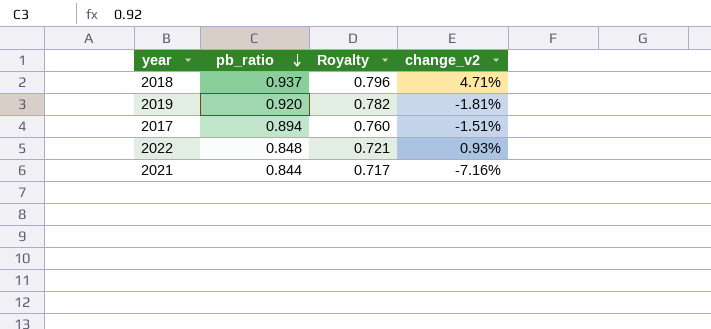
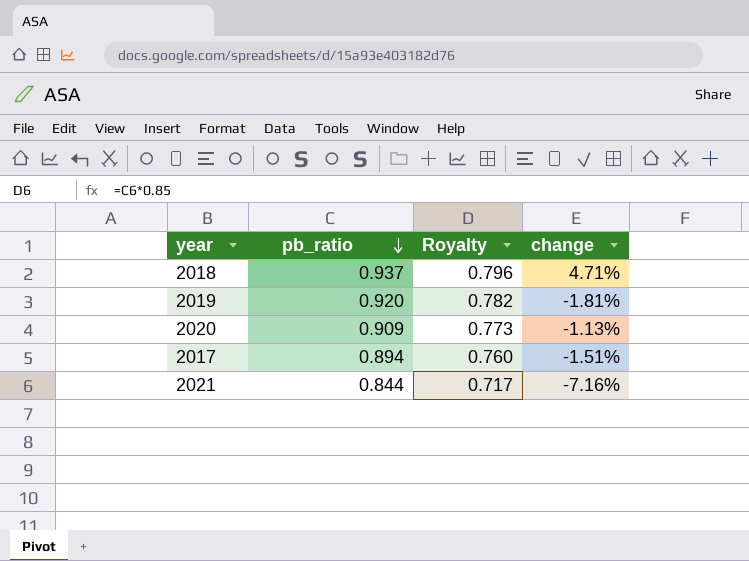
column name: change_v2 -> change
row 2022: 0.848 | 0.721 | 0.93% -> none
row 2020: none -> 0.909 | 0.773 | -1.13%

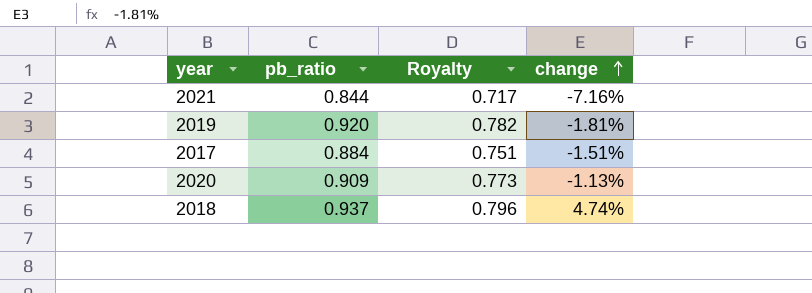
row order: pb_ratio descending -> change ascending
2017 | pb_ratio: 0.894 -> 0.884
2017 | Royalty: 0.760 -> 0.751
2018 | change: 4.71% -> 4.74%

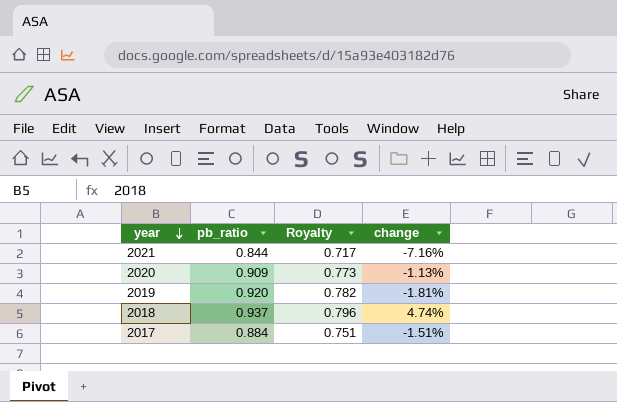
row order: change ascending -> year descending

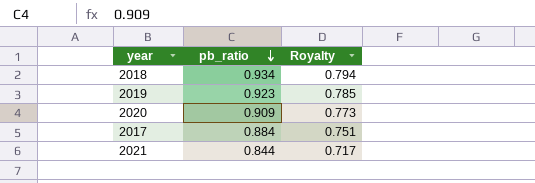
row order: year descending -> pb_ratio descending
column change | position: 4 -> none
2018 | pb_ratio: 0.937 -> 0.934
2018 | Royalty: 0.796 -> 0.794
2019 | pb_ratio: 0.920 -> 0.923
2019 | Royalty: 0.782 -> 0.785

